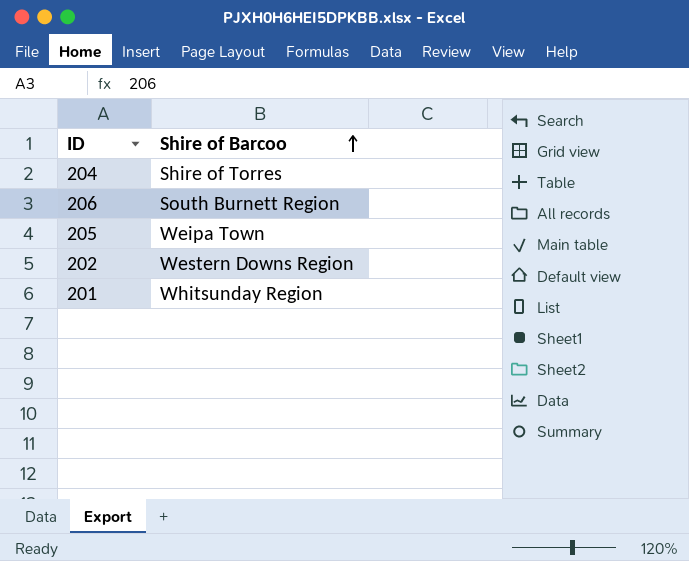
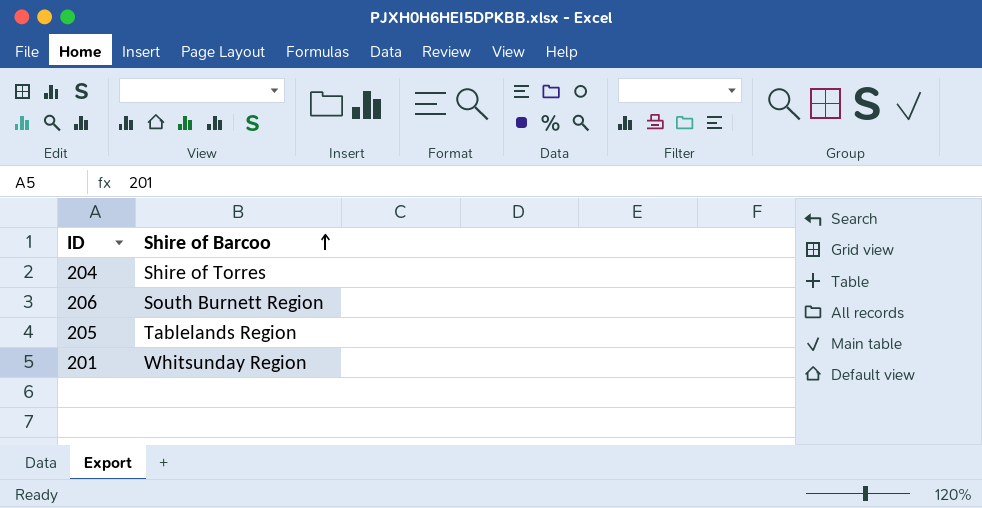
row 202: Western Downs Region -> none
205 | Shire of Barcoo: Weipa Town -> Tablelands Region

